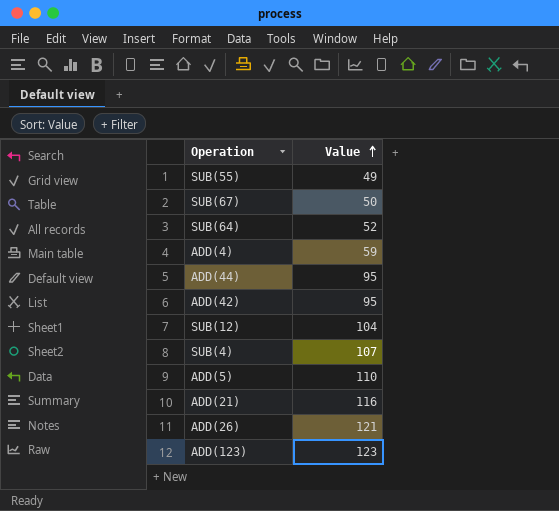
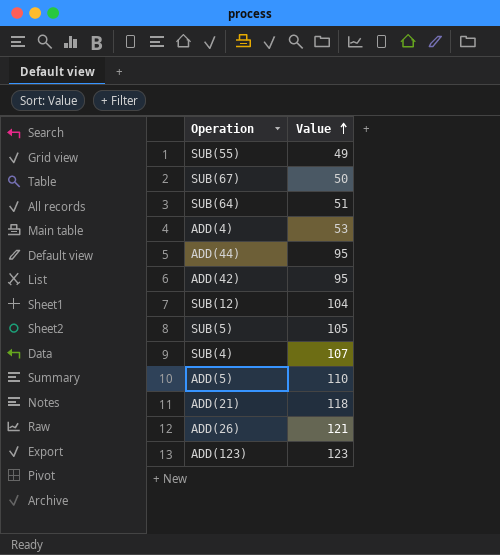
SUB(64) | Value: 52 -> 51
ADD(4) | Value: 59 -> 53
row SUB(5): none -> 105
ADD(21) | Value: 116 -> 118

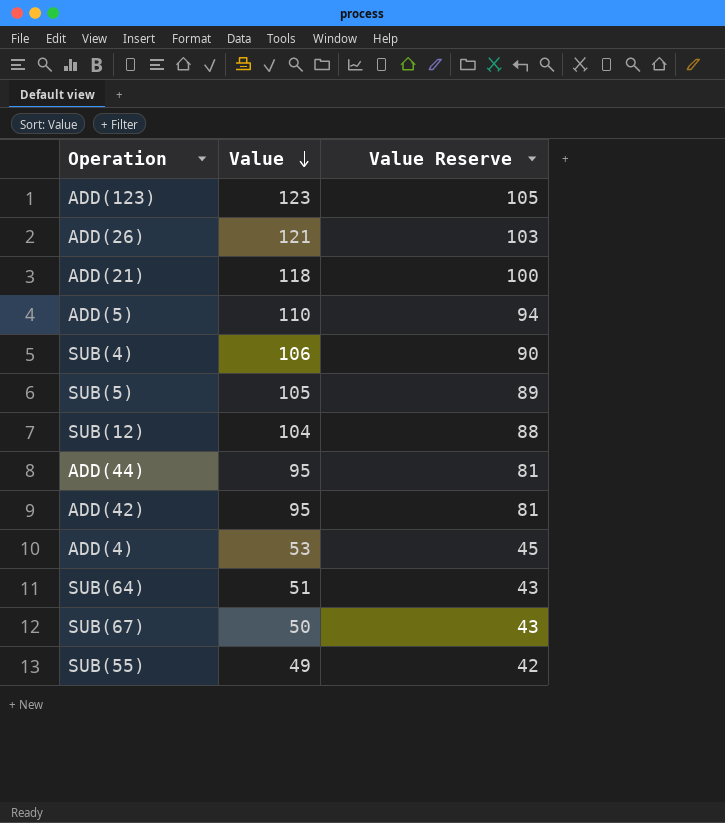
row order: Value ascending -> Value descending
column Value Reserve | formula: none -> [Value] * 0.85
SUB(4) | Value: 107 -> 106

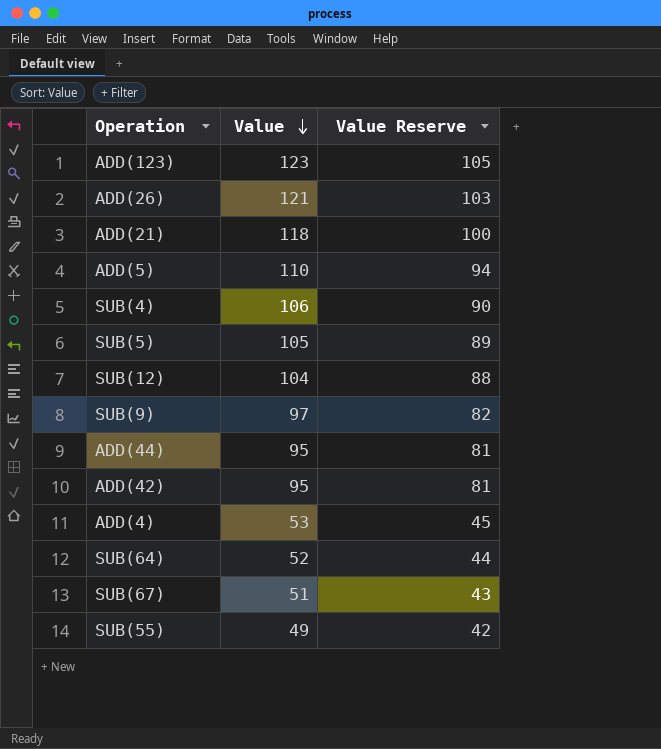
row SUB(9): none -> 97 | 82
SUB(64) | Value: 51 -> 52
SUB(64) | Value Reserve: 43 -> 44
SUB(67) | Value: 50 -> 51

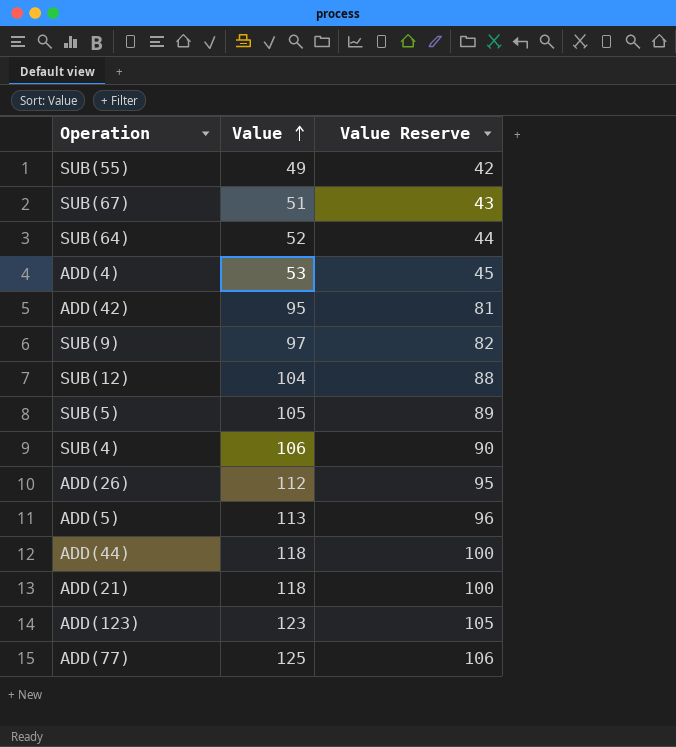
row order: Value descending -> Value ascending
ADD(26) | Value: 121 -> 112
ADD(26) | Value Reserve: 103 -> 95
ADD(5) | Value: 110 -> 113
ADD(5) | Value Reserve: 94 -> 96
ADD(44) | Value: 95 -> 118
ADD(44) | Value Reserve: 81 -> 100
row ADD(77): none -> 125 | 106

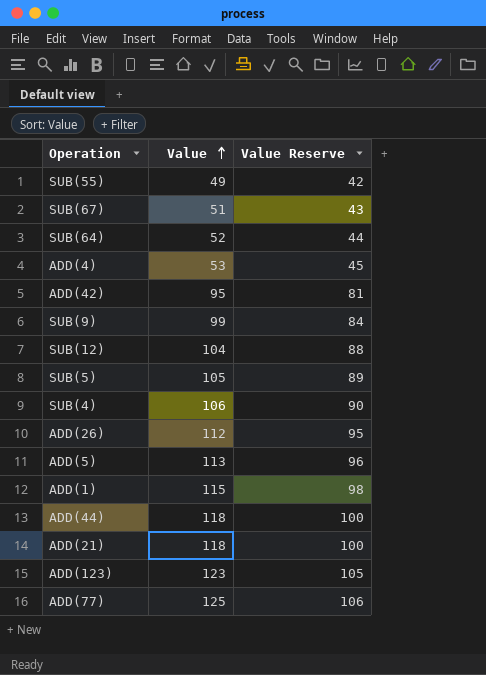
SUB(9) | Value: 97 -> 99
SUB(9) | Value Reserve: 82 -> 84
row ADD(1): none -> 115 | 98

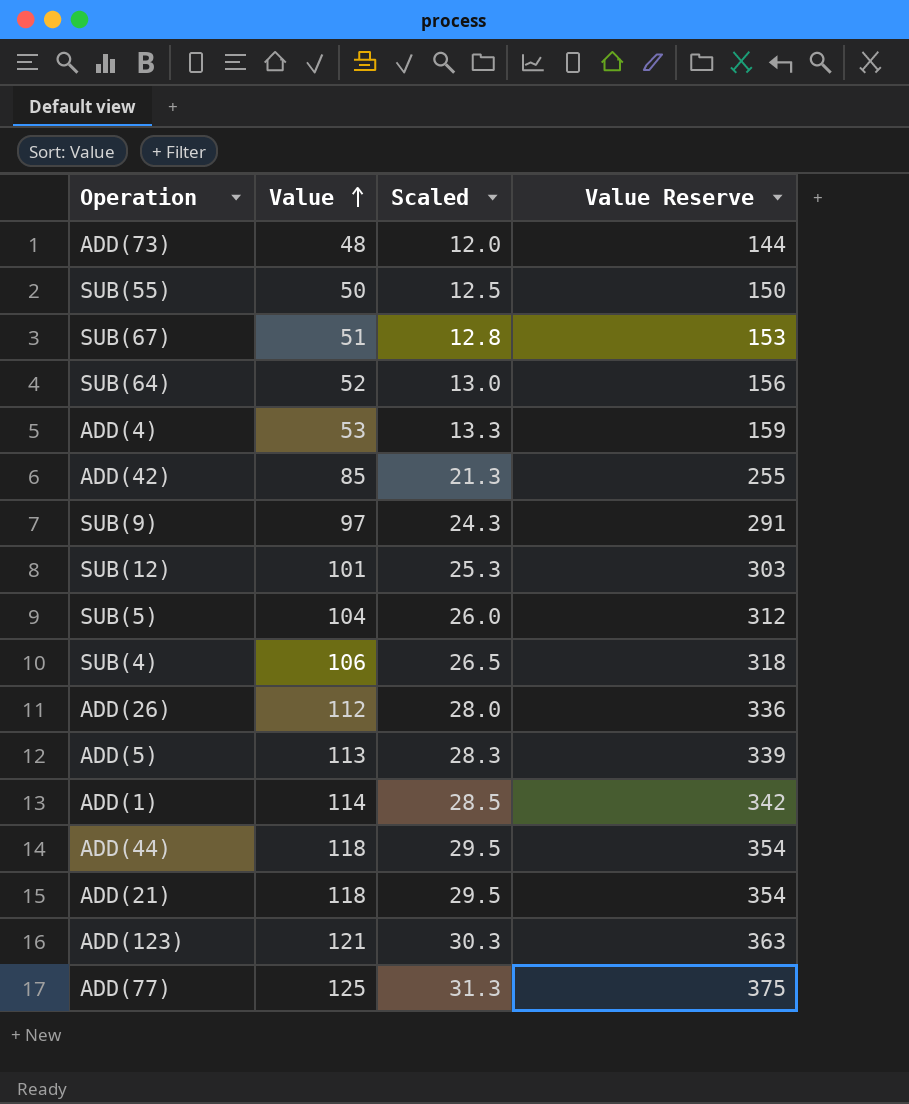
column Scaled | formula: none -> [Value] * 0.25
column Value Reserve | formula: [Value] * 0.85 -> [Value] * 3
row ADD(73): none -> 48 | 12.0 | 144
SUB(55) | Value: 49 -> 50
ADD(42) | Value: 95 -> 85
SUB(9) | Value: 99 -> 97
SUB(12) | Value: 104 -> 101
SUB(5) | Value: 105 -> 104
ADD(1) | Value: 115 -> 114
ADD(123) | Value: 123 -> 121

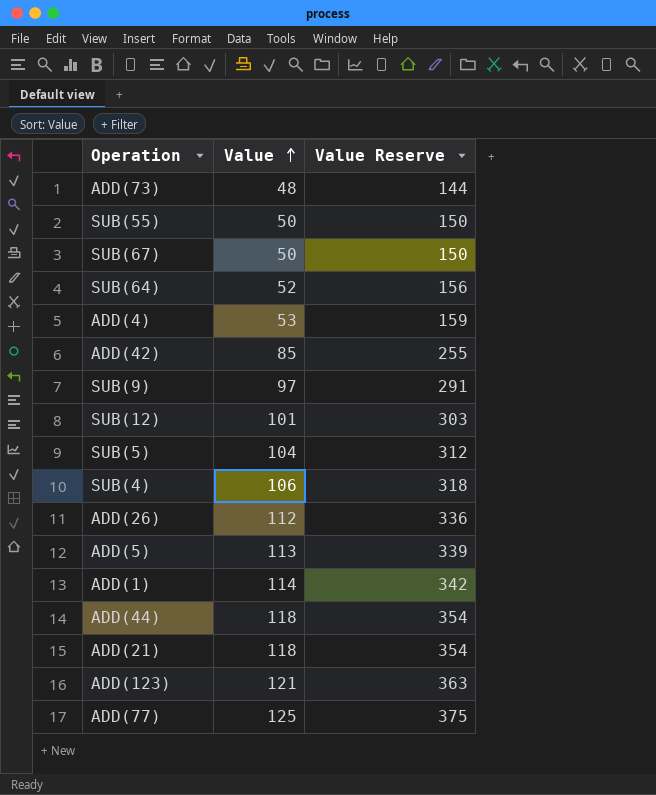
column Scaled | formula: [Value] * 0.25 -> none
SUB(67) | Value: 51 -> 50
SUB(67) | Value Reserve: 153 -> 150

